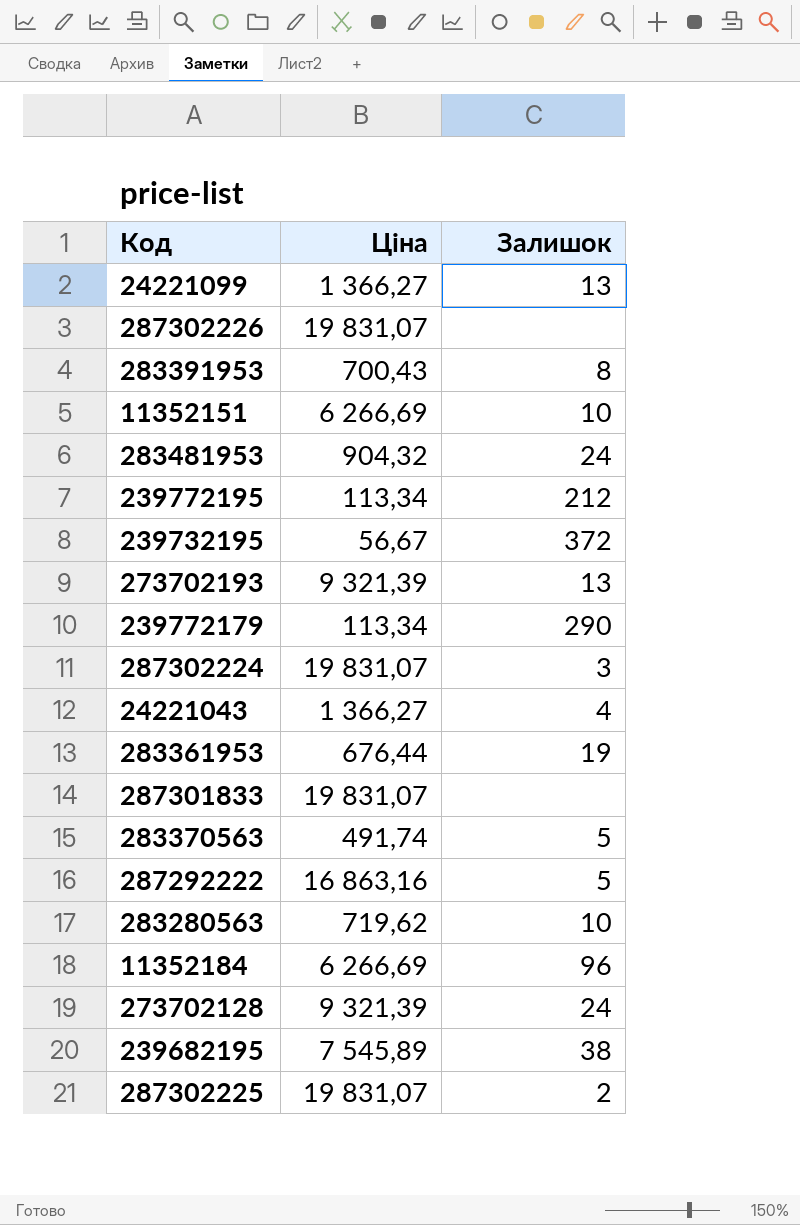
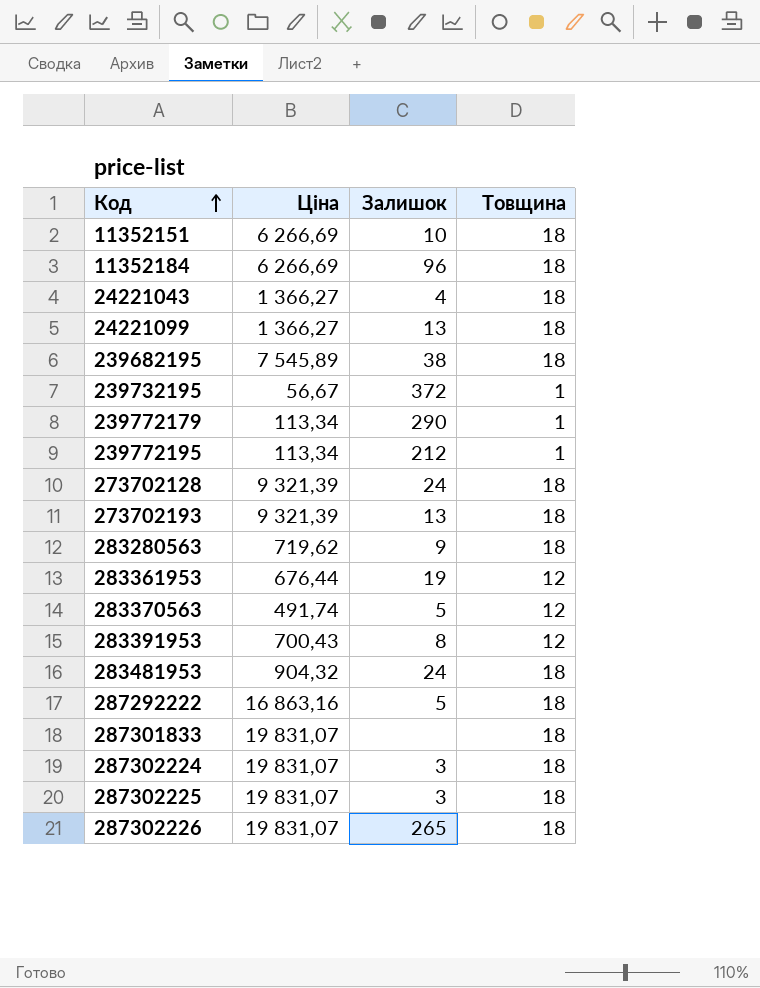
row order: none -> Код ascending
column Товщина | position: none -> 4
283280563 | Залишок: 10 -> 9
287302225 | Залишок: 2 -> 3
287302226 | Залишок: none -> 265

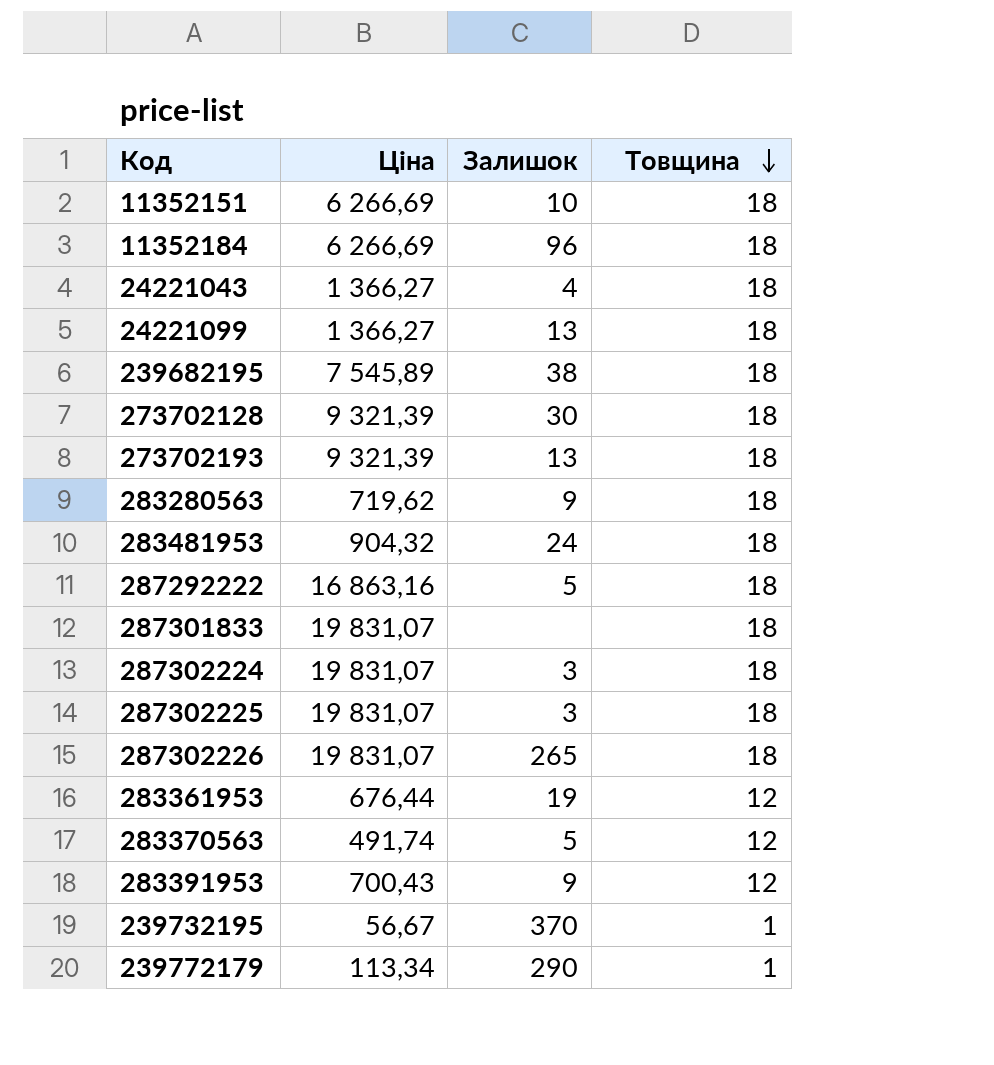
row order: Код ascending -> Товщина descending
row 239772195: 113,34 | 212 | 1 -> none
273702128 | Залишок: 24 -> 30
283391953 | Залишок: 8 -> 9
239732195 | Залишок: 372 -> 370

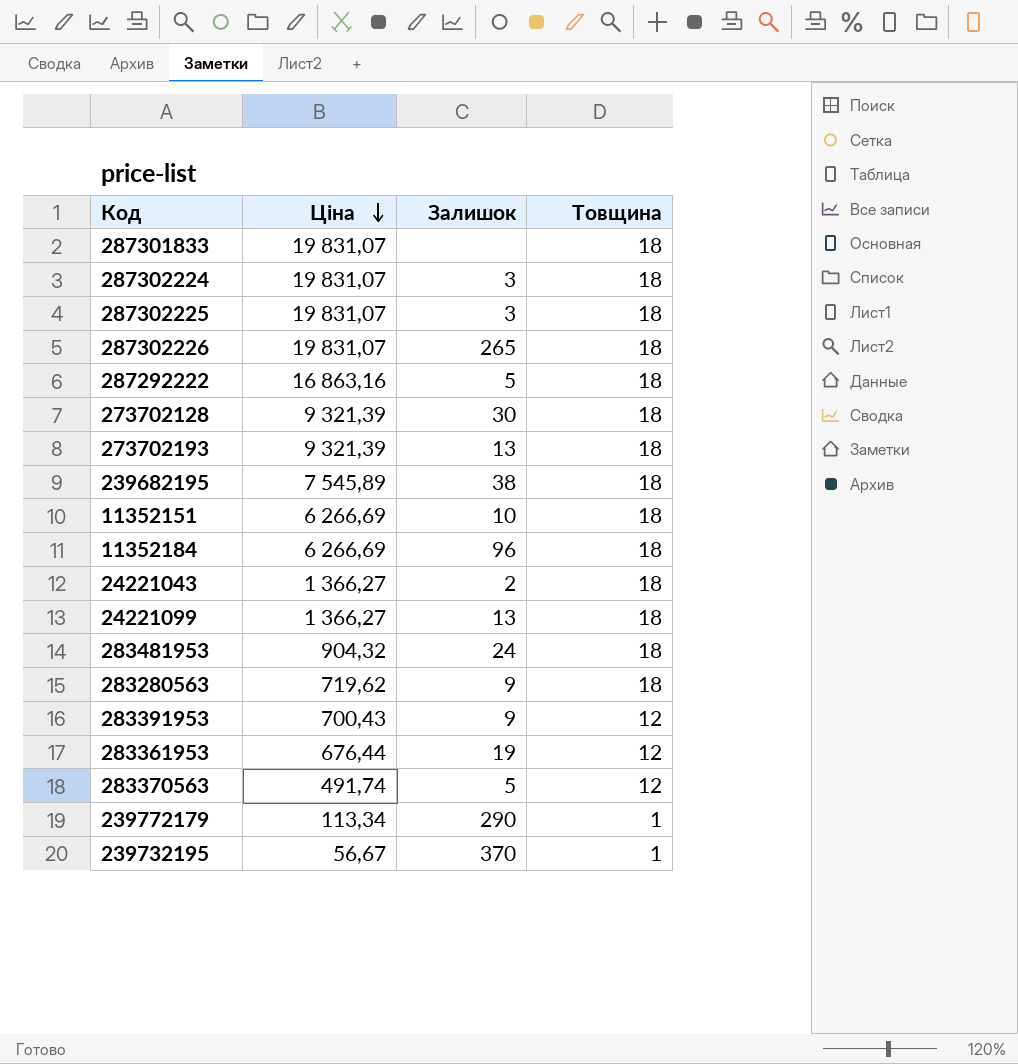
row order: Товщина descending -> Ціна descending
24221043 | Залишок: 4 -> 2

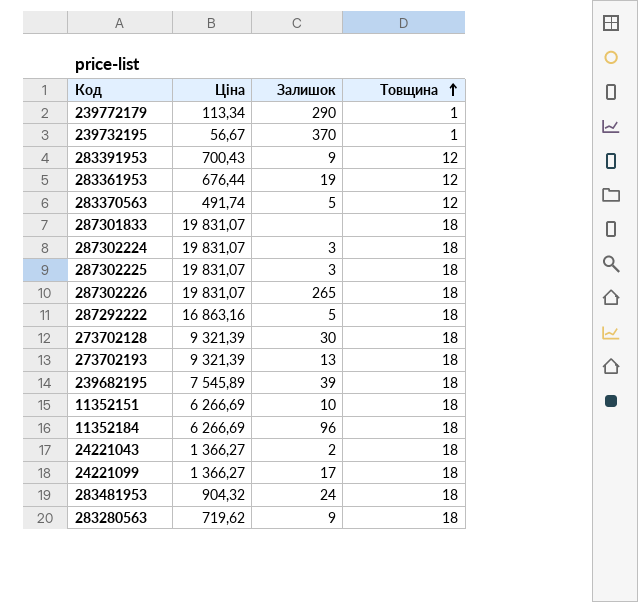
row order: Ціна descending -> Товщина ascending
239682195 | Залишок: 38 -> 39
24221099 | Залишок: 13 -> 17

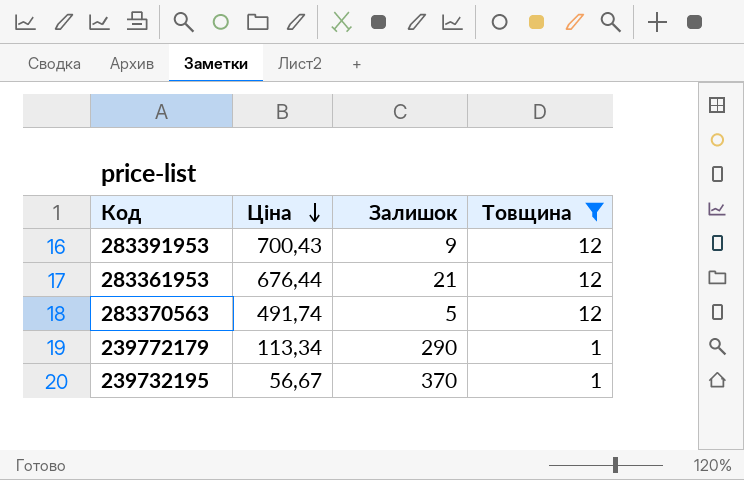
filter: none -> Товщина != 18
row order: Товщина ascending -> Ціна descending
283361953 | Залишок: 19 -> 21

